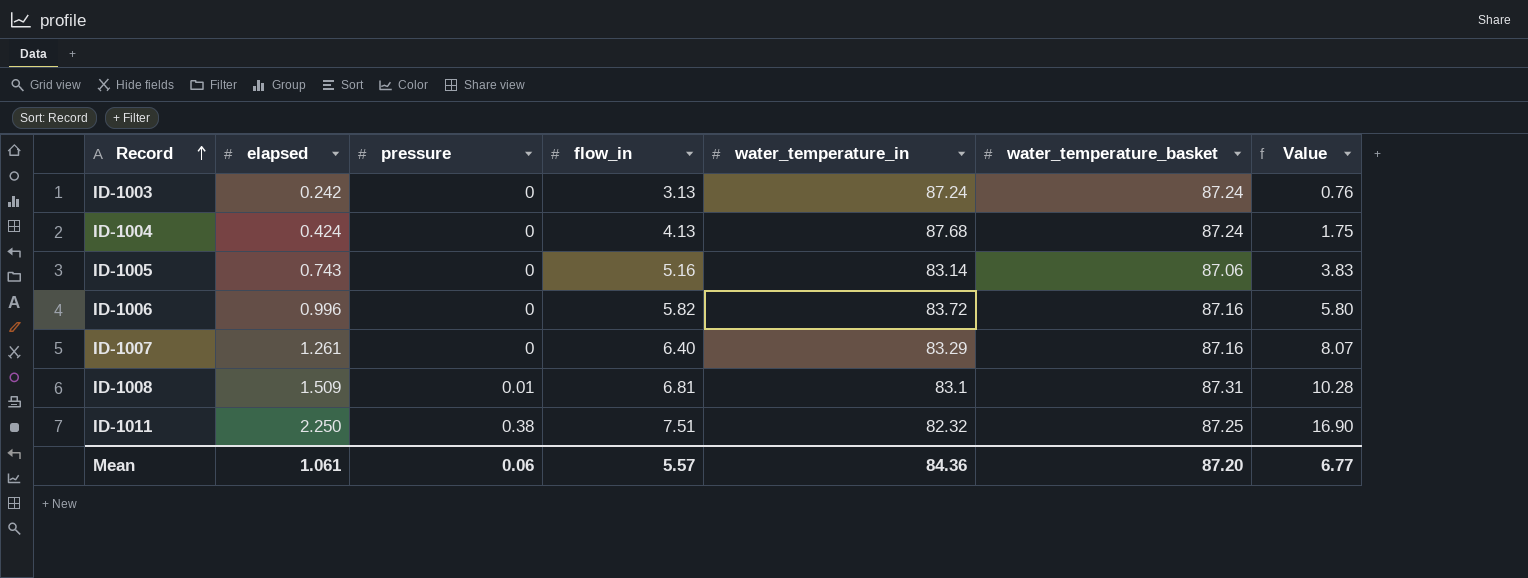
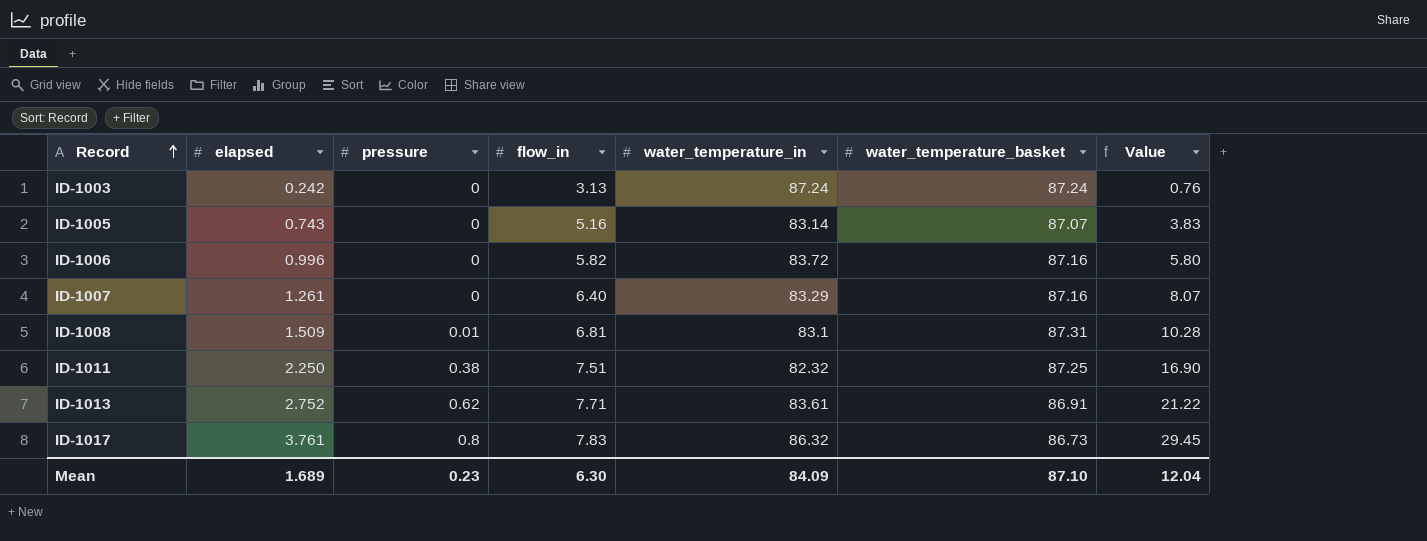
row ID-1004: 0.424 | 0 | 4.13 | 87.68 | 87.24 | 1.75 -> none
ID-1005 | water_temperature_basket: 87.06 -> 87.07
row ID-1013: none -> 2.752 | 0.62 | 7.71 | 83.61 | 86.91 | 21.22
row ID-1017: none -> 3.761 | 0.8 | 7.83 | 86.32 | 86.73 | 29.45
Mean | elapsed: 1.061 -> 1.689
Mean | pressure: 0.06 -> 0.23
Mean | flow_in: 5.57 -> 6.30
Mean | water_temperature_in: 84.36 -> 84.09
Mean | water_temperature_basket: 87.20 -> 87.10
Mean | Value: 6.77 -> 12.04

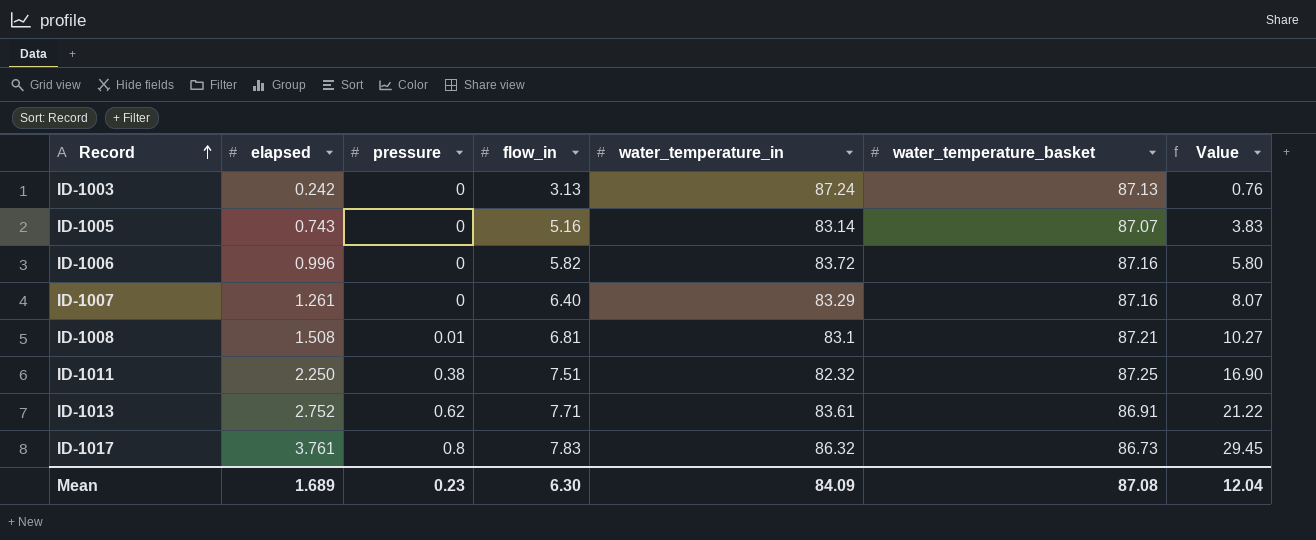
ID-1003 | water_temperature_basket: 87.24 -> 87.13
ID-1008 | elapsed: 1.509 -> 1.508
ID-1008 | water_temperature_basket: 87.31 -> 87.21
ID-1008 | Value: 10.28 -> 10.27
Mean | water_temperature_basket: 87.10 -> 87.08

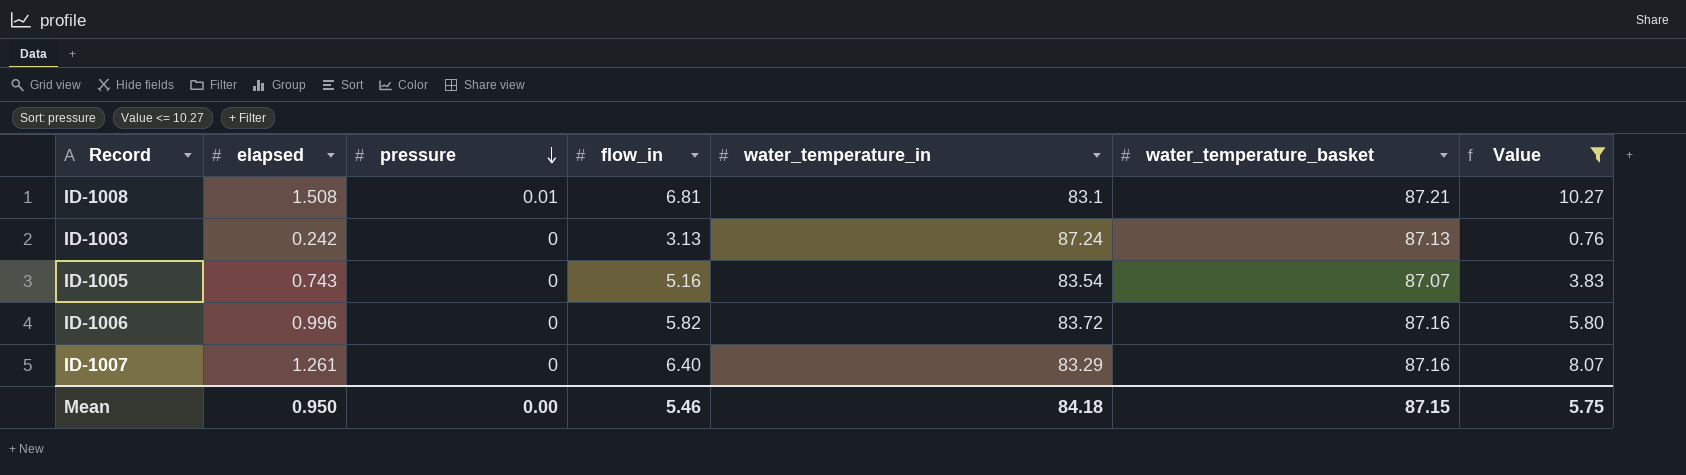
filter: none -> Value <= 10.27
row order: Record ascending -> pressure descending
ID-1005 | water_temperature_in: 83.14 -> 83.54
Mean | elapsed: 1.689 -> 0.950
Mean | pressure: 0.23 -> 0.00
Mean | flow_in: 6.30 -> 5.46
Mean | water_temperature_in: 84.09 -> 84.18
Mean | water_temperature_basket: 87.08 -> 87.15
Mean | Value: 12.04 -> 5.75

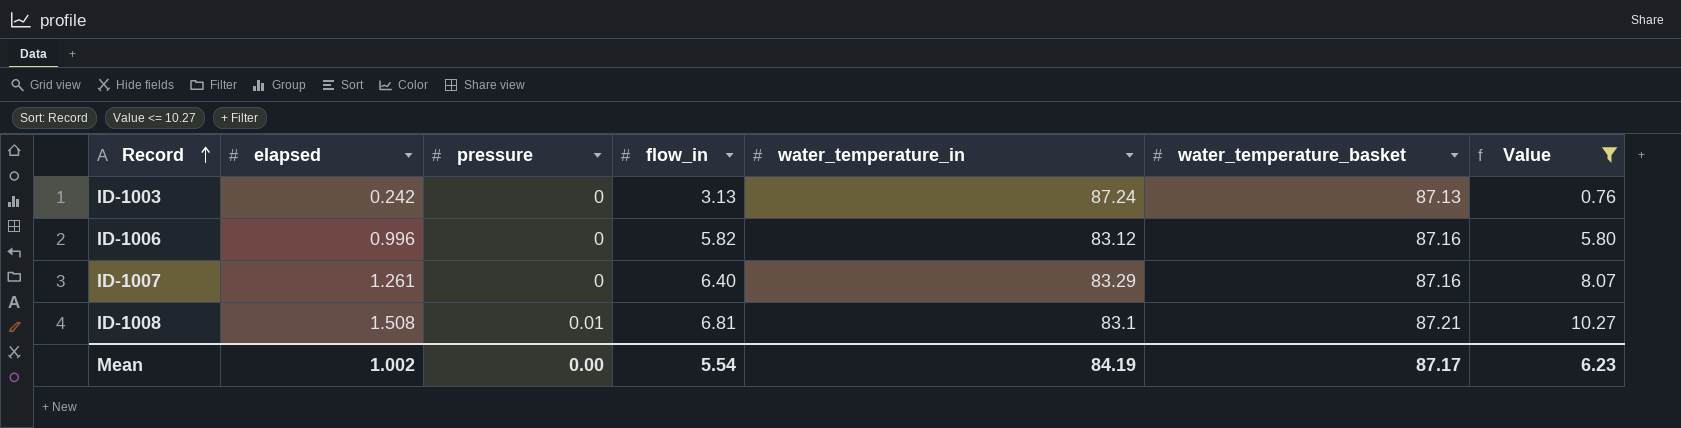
row order: pressure descending -> Record ascending
row ID-1005: 0.743 | 0 | 5.16 | 83.54 | 87.07 | 3.83 -> none
ID-1006 | water_temperature_in: 83.72 -> 83.12
Mean | elapsed: 0.950 -> 1.002
Mean | flow_in: 5.46 -> 5.54
Mean | water_temperature_in: 84.18 -> 84.19
Mean | water_temperature_basket: 87.15 -> 87.17
Mean | Value: 5.75 -> 6.23

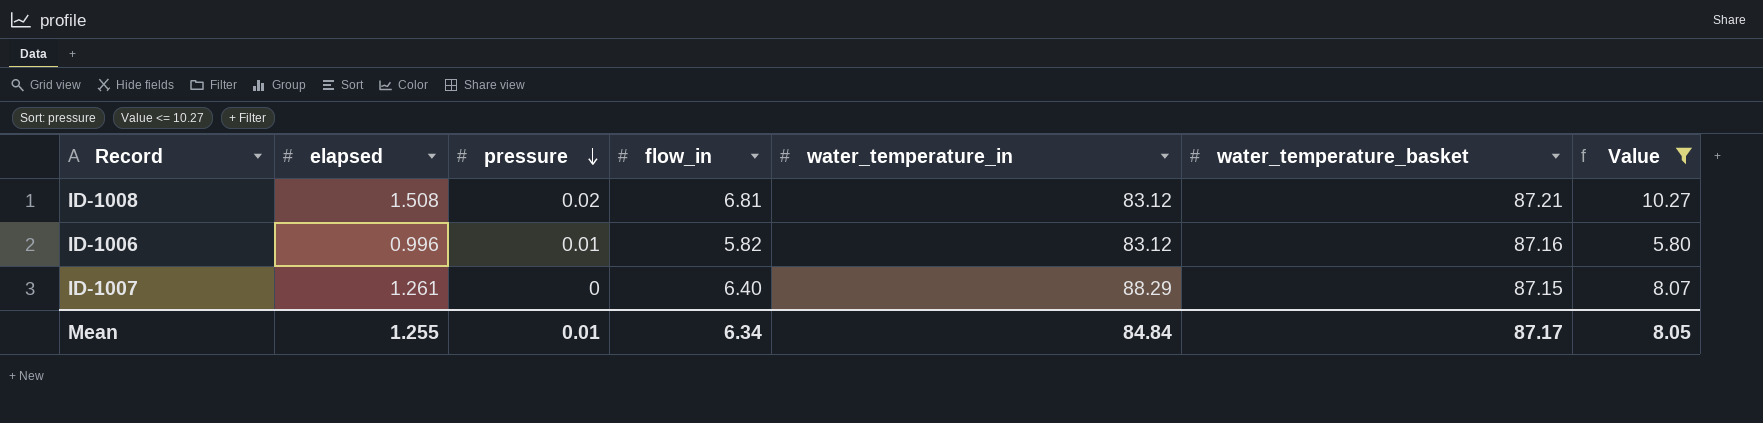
row order: Record ascending -> pressure descending
row ID-1003: 0.242 | 0 | 3.13 | 87.24 | 87.13 | 0.76 -> none
ID-1008 | pressure: 0.01 -> 0.02
ID-1008 | water_temperature_in: 83.1 -> 83.12
ID-1006 | pressure: 0 -> 0.01
ID-1007 | water_temperature_in: 83.29 -> 88.29
ID-1007 | water_temperature_basket: 87.16 -> 87.15
Mean | elapsed: 1.002 -> 1.255
Mean | pressure: 0.00 -> 0.01
Mean | flow_in: 5.54 -> 6.34
Mean | water_temperature_in: 84.19 -> 84.84
Mean | Value: 6.23 -> 8.05

